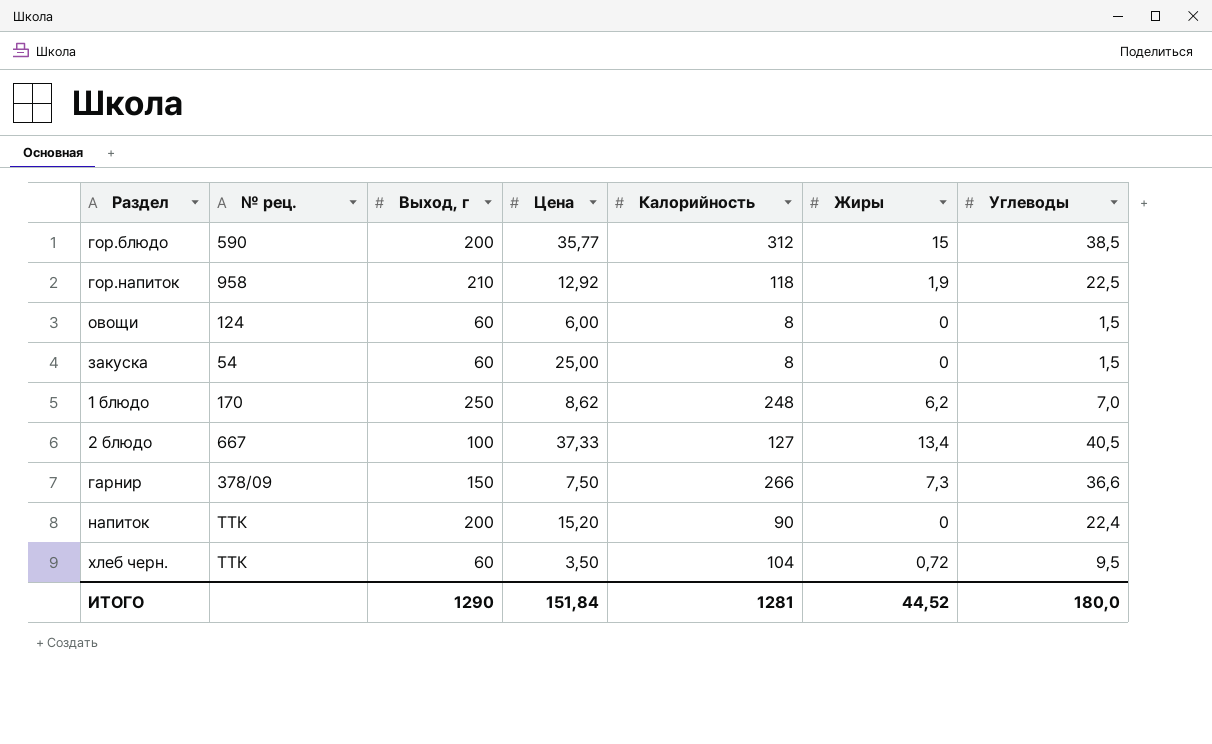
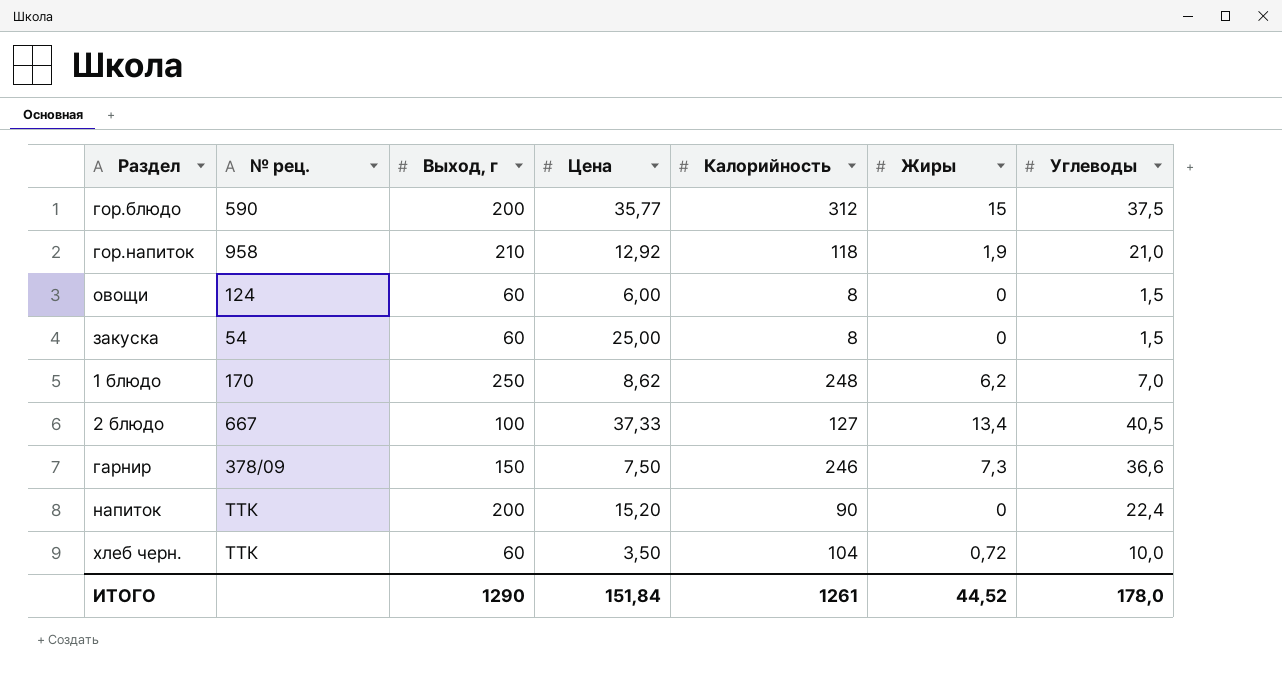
гор.блюдо | Углеводы: 38,5 -> 37,5
гор.напиток | Углеводы: 22,5 -> 21,0
гарнир | Калорийность: 266 -> 246
хлеб черн. | Углеводы: 9,5 -> 10,0
ИТОГО | Калорийность: 1281 -> 1261
ИТОГО | Углеводы: 180,0 -> 178,0

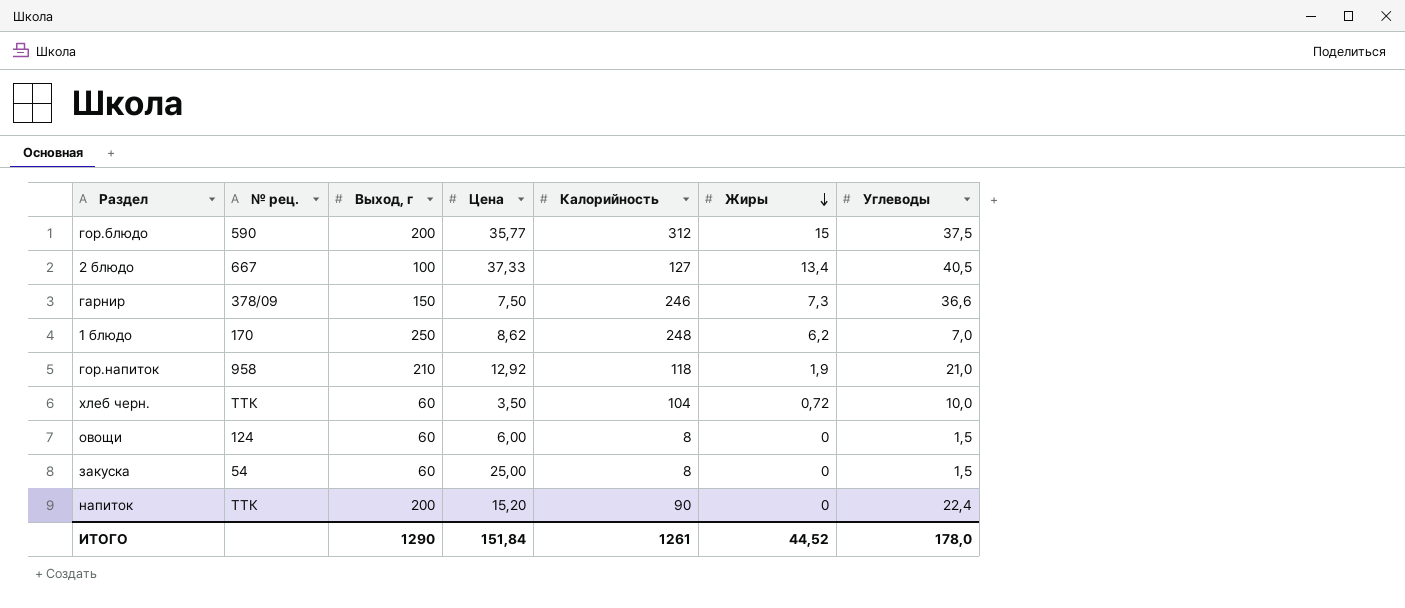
row order: none -> Жиры descending

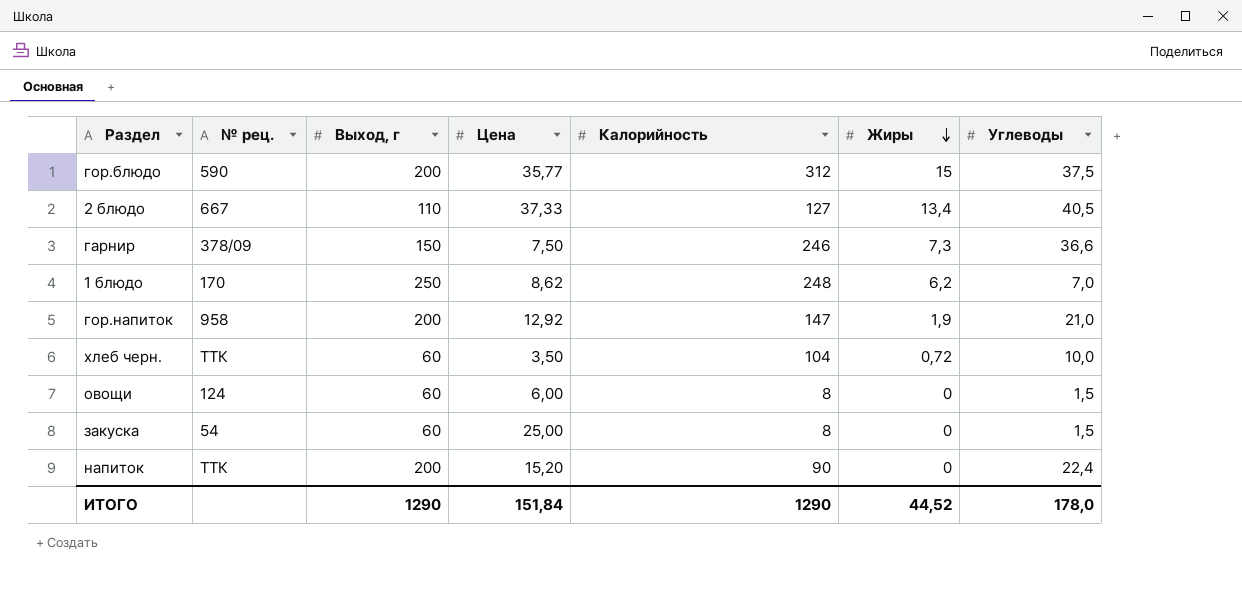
2 блюдо | Выход, г: 100 -> 110
гор.напиток | Выход, г: 210 -> 200
гор.напиток | Калорийность: 118 -> 147
ИТОГО | Калорийность: 1261 -> 1290

